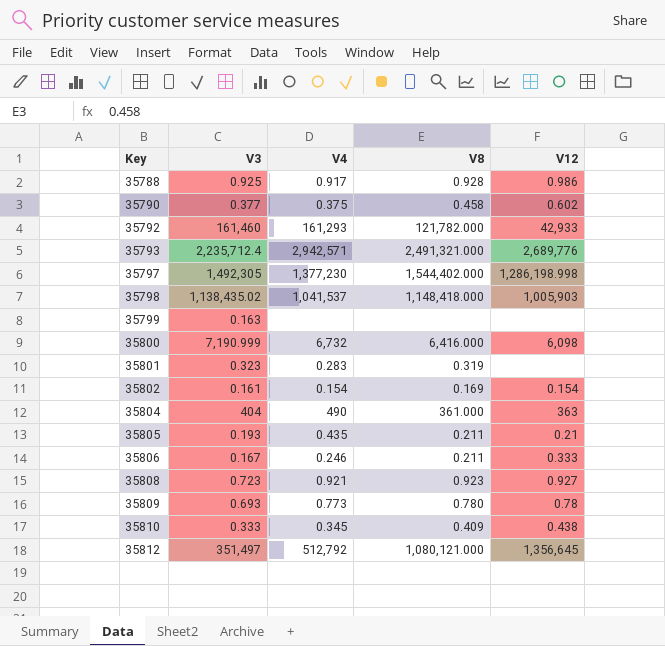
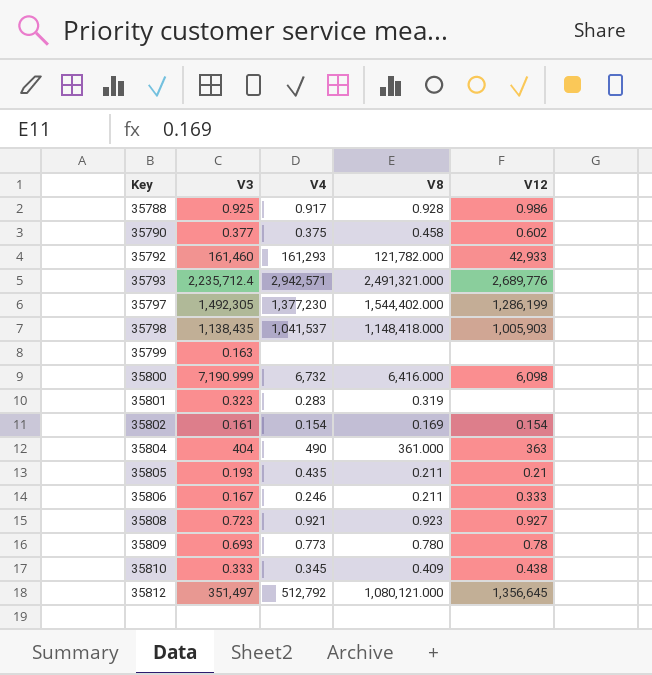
35797 | V12: 1,286,198.998 -> 1,286,199
35798 | V3: 1,138,435.02 -> 1,138,435

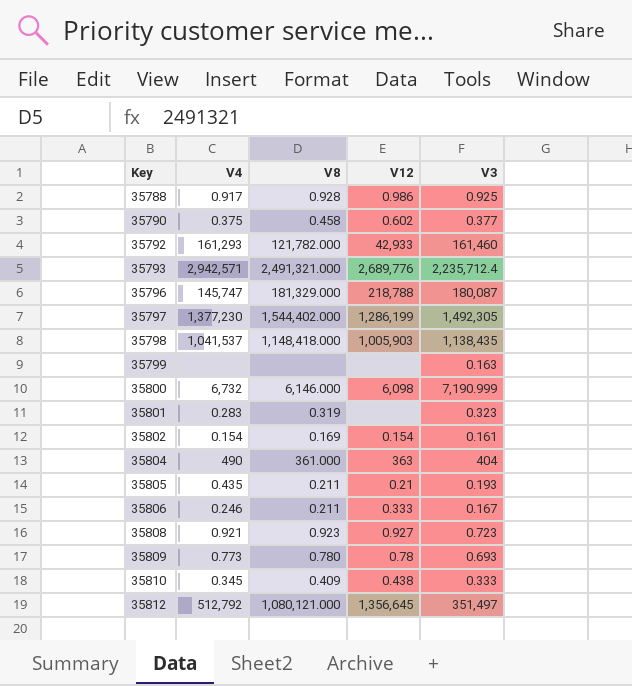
column V3 | position: 2 -> 5
row 35796: none -> 145,747 | 181,329.000 | 218,788 | 180,087
35800 | V8: 6,416.000 -> 6,146.000

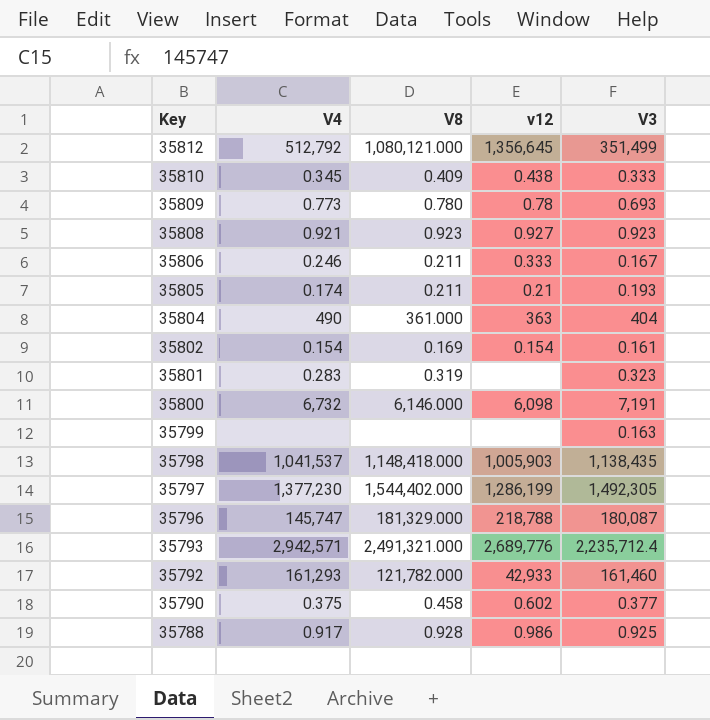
row order: Key ascending -> Key descending
column name: V12 -> v12
35812 | V3: 351,497 -> 351,499
35808 | V3: 0.723 -> 0.923
35805 | V4: 0.435 -> 0.174
35800 | V3: 7,190.999 -> 7,191

